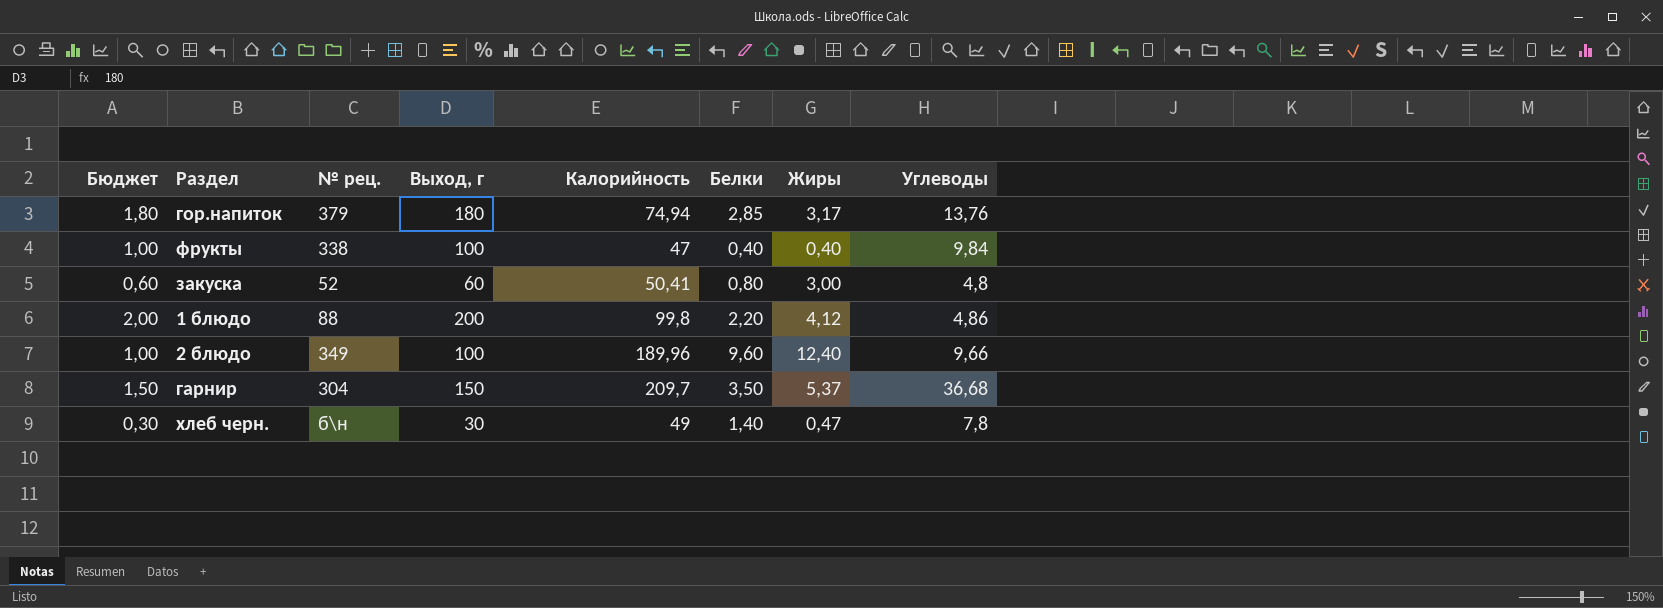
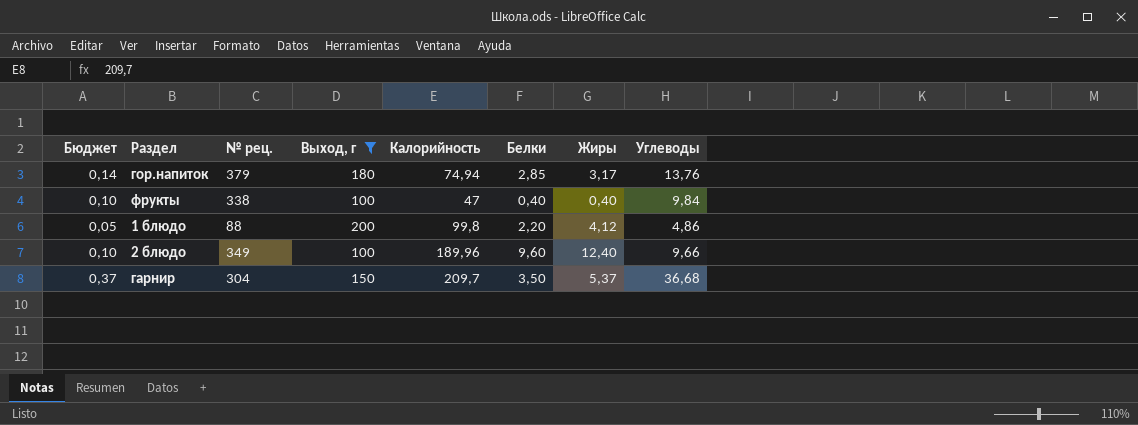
filter: none -> Выход, г >= 100
column Бюджет | formula: [Выход, г] * 0,01 -> [Углеводы] * 0,01

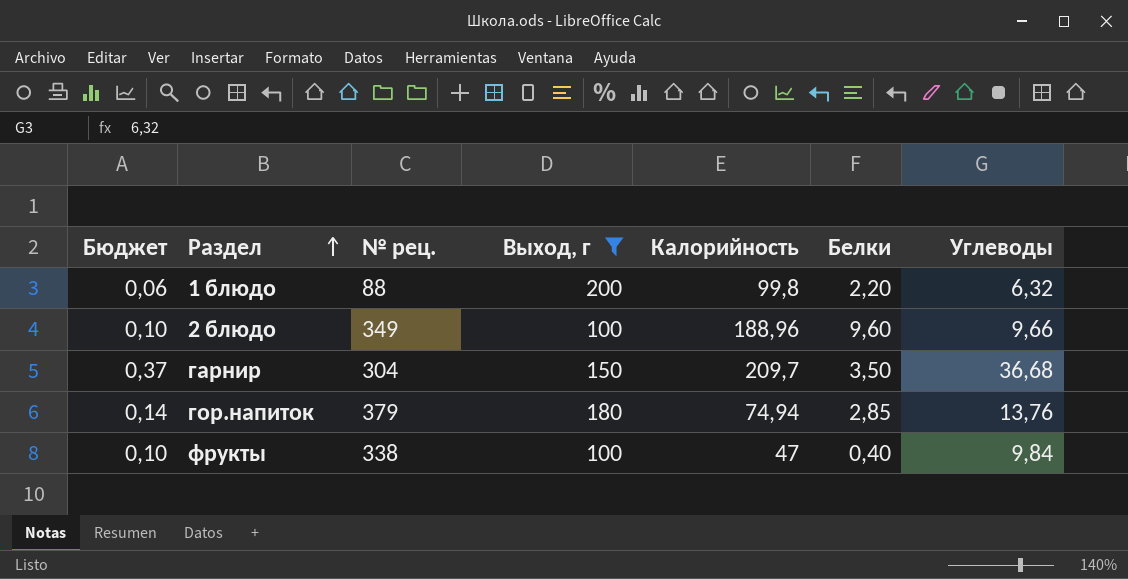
row order: none -> Раздел ascending
column Жиры | position: 7 -> none
1 блюдо | Бюджет: 0,05 -> 0,06
1 блюдо | Углеводы: 4,86 -> 6,32
2 блюдо | Калорийность: 189,96 -> 188,96

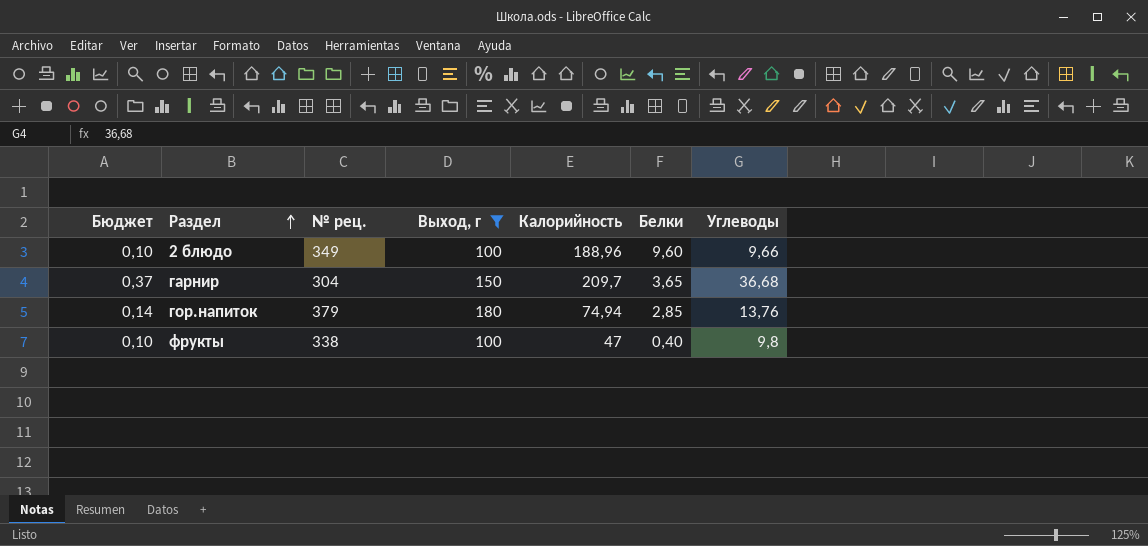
row 1 блюдо: 0,06 | 88 | 200 | 99,8 | 2,20 | 6,32 -> none
гарнир | Белки: 3,50 -> 3,65
фрукты | Углеводы: 9,84 -> 9,8

